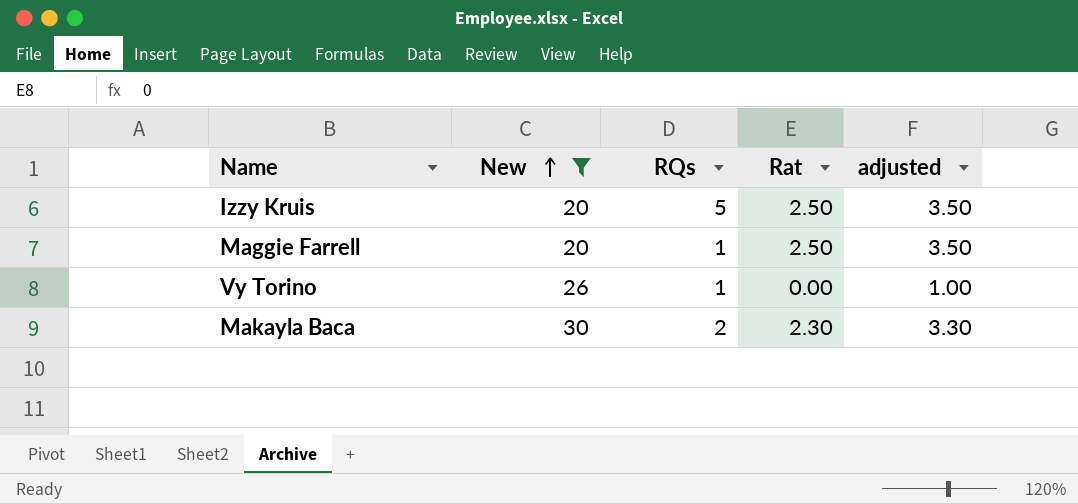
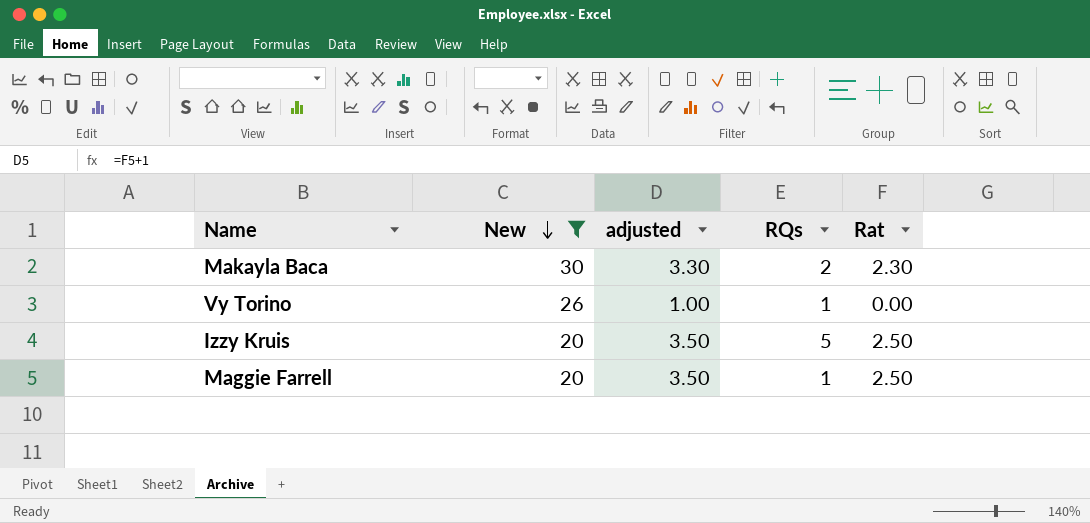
row order: New ascending -> New descending
column adjusted | position: 5 -> 3

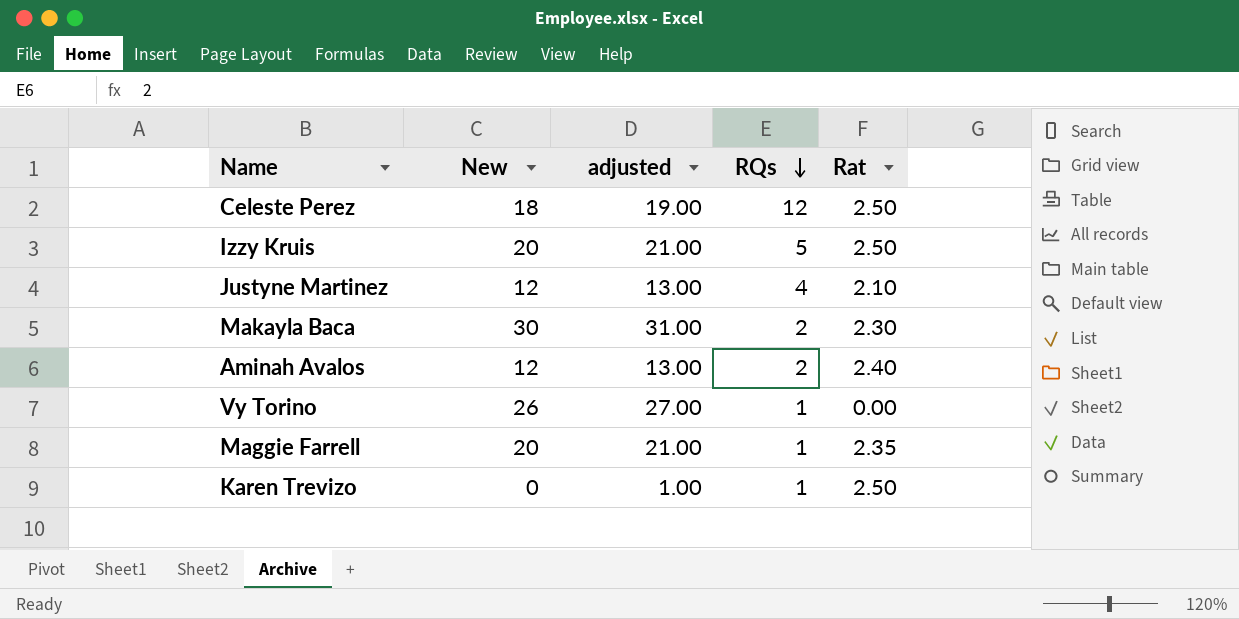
filter: New >= 20 -> none
row order: New descending -> RQs descending
column adjusted | formula: [Rat] + 1 -> [New] + 1
Maggie Farrell | Rat: 2.50 -> 2.35

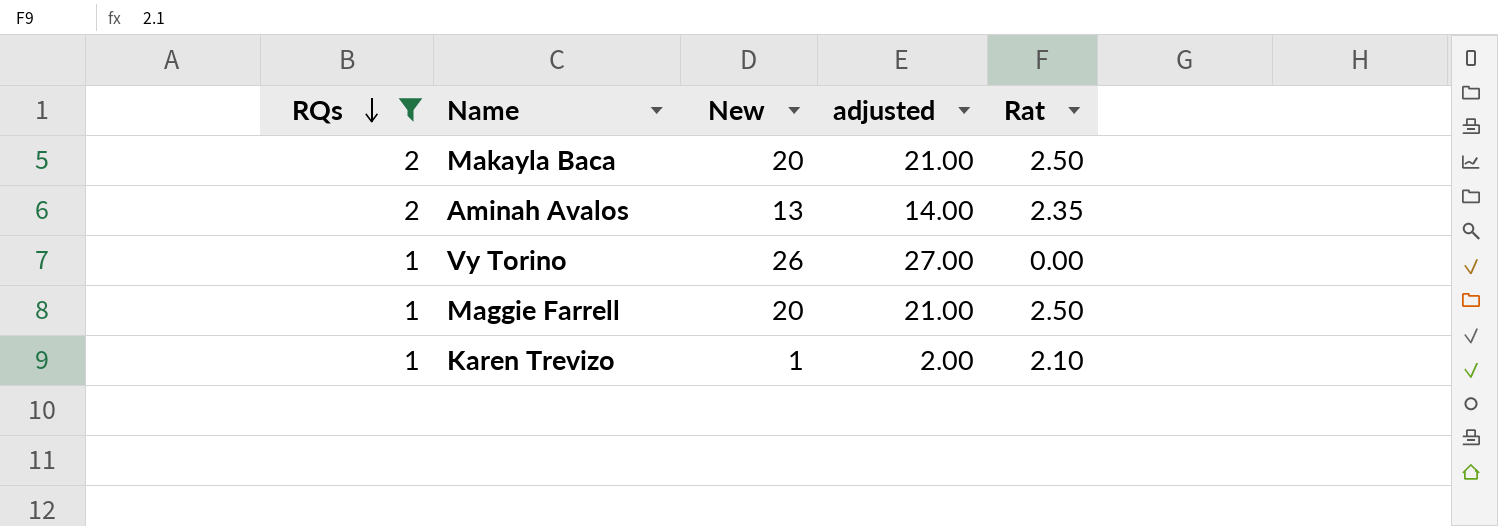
filter: none -> RQs <= 2
column RQs | position: 4 -> 1
Makayla Baca | New: 30 -> 20
Makayla Baca | adjusted: 31.00 -> 21.00
Makayla Baca | Rat: 2.30 -> 2.50
Aminah Avalos | New: 12 -> 13
Aminah Avalos | adjusted: 13.00 -> 14.00
Aminah Avalos | Rat: 2.40 -> 2.35
Maggie Farrell | Rat: 2.35 -> 2.50
Karen Trevizo | New: 0 -> 1
Karen Trevizo | adjusted: 1.00 -> 2.00
Karen Trevizo | Rat: 2.50 -> 2.10

